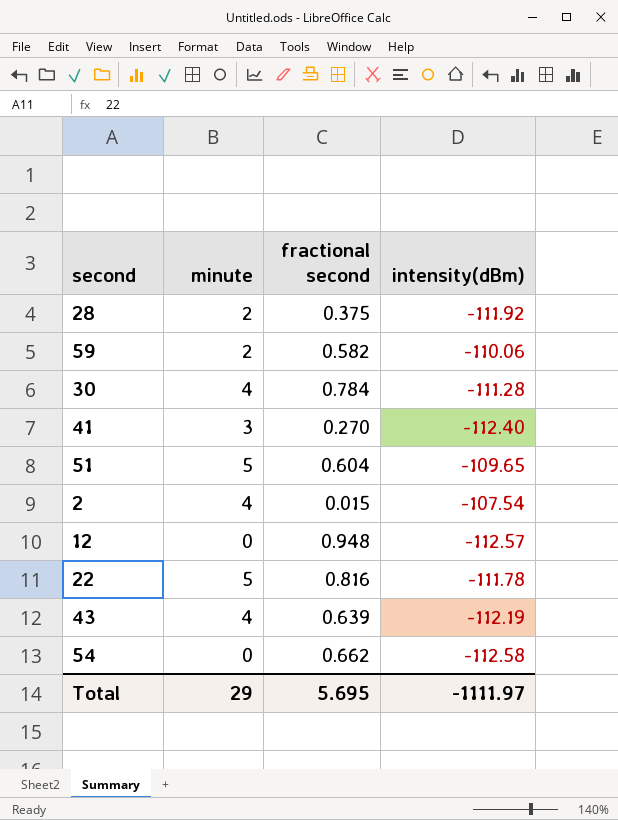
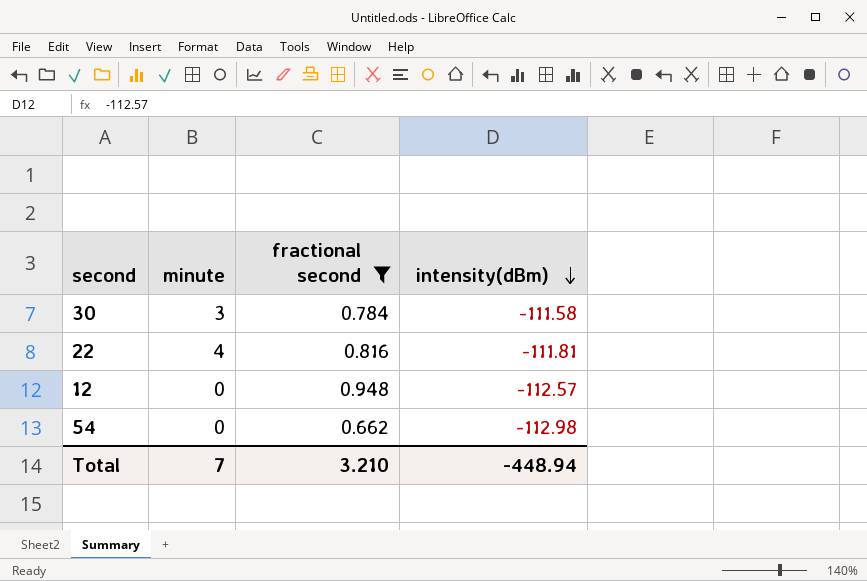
filter: none -> fractional second >= 0.662
row order: none -> intensity(dBm) descending
30 | minute: 4 -> 3
30 | intensity(dBm): -111.28 -> -111.58
22 | minute: 5 -> 4
22 | intensity(dBm): -111.78 -> -111.81
54 | intensity(dBm): -112.58 -> -112.98
Total | minute: 29 -> 7
Total | fractional second: 5.695 -> 3.210
Total | intensity(dBm): -1111.97 -> -448.94

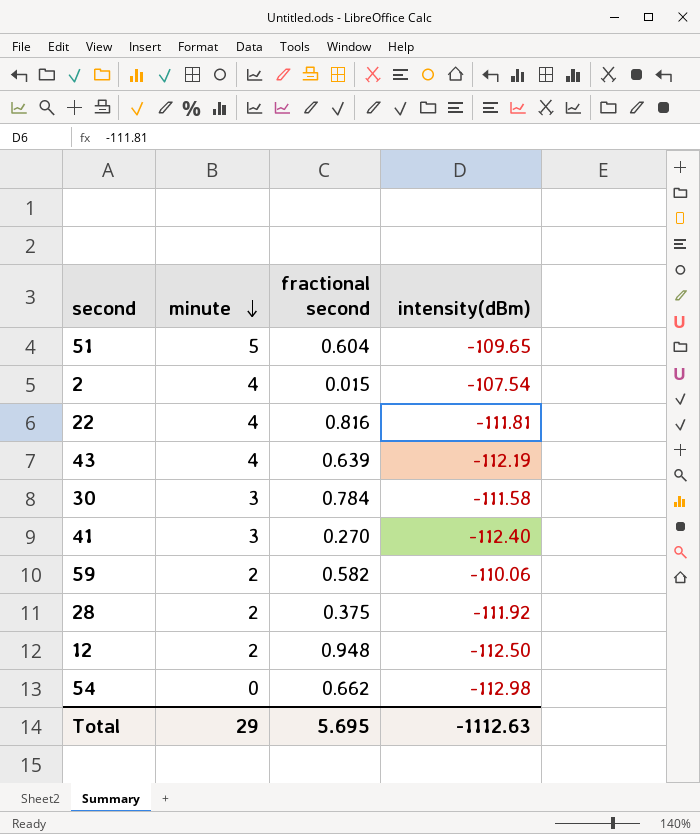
filter: fractional second >= 0.662 -> none
row order: intensity(dBm) descending -> minute descending
12 | minute: 0 -> 2
12 | intensity(dBm): -112.57 -> -112.50
Total | minute: 7 -> 29
Total | fractional second: 3.210 -> 5.695
Total | intensity(dBm): -448.94 -> -1112.63

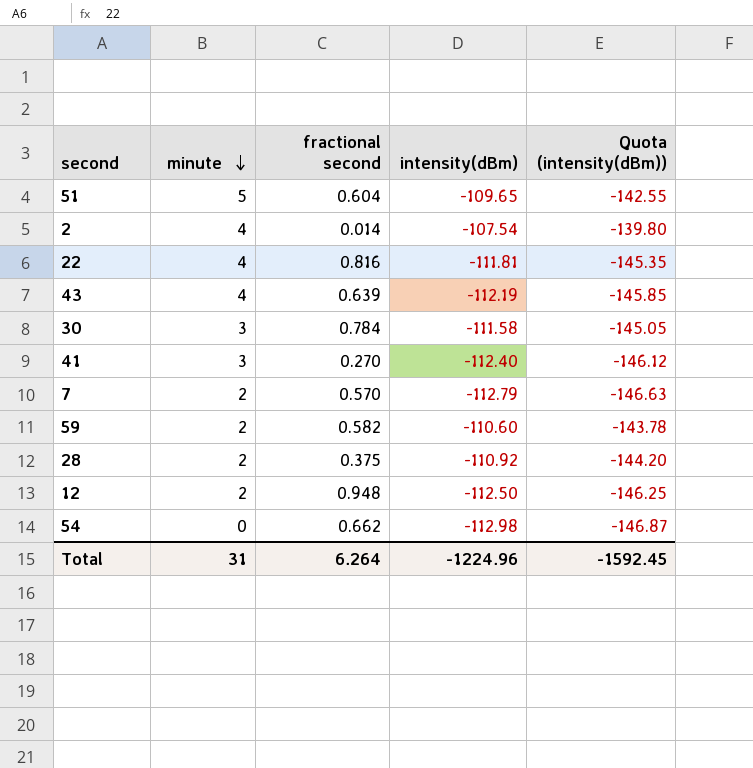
column Quota (intensity(dBm)) | formula: none -> [intensity(dBm)] * 1.3
2 | fractional second: 0.015 -> 0.014
row 7: none -> 2 | 0.570 | -112.79 | -146.63
59 | intensity(dBm): -110.06 -> -110.60
28 | intensity(dBm): -111.92 -> -110.92
Total | minute: 29 -> 31
Total | fractional second: 5.695 -> 6.264
Total | intensity(dBm): -1112.63 -> -1224.96

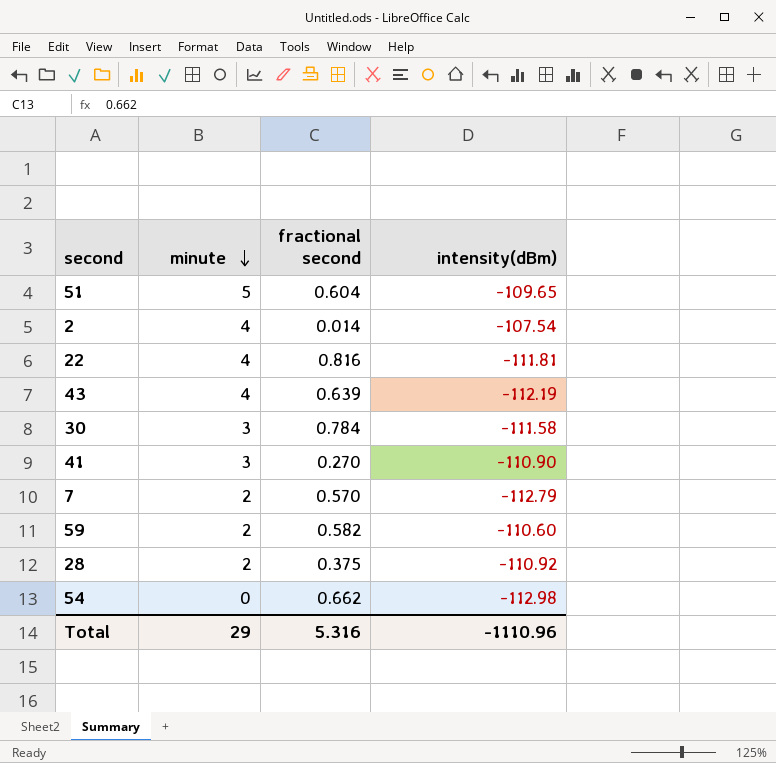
column Quota (intensity(dBm)) | formula: [intensity(dBm)] * 1.3 -> none
row 12: 2 | 0.948 | -112.50 | -146.25 -> none
41 | intensity(dBm): -112.40 -> -110.90
Total | minute: 31 -> 29
Total | fractional second: 6.264 -> 5.316
Total | intensity(dBm): -1224.96 -> -1110.96

